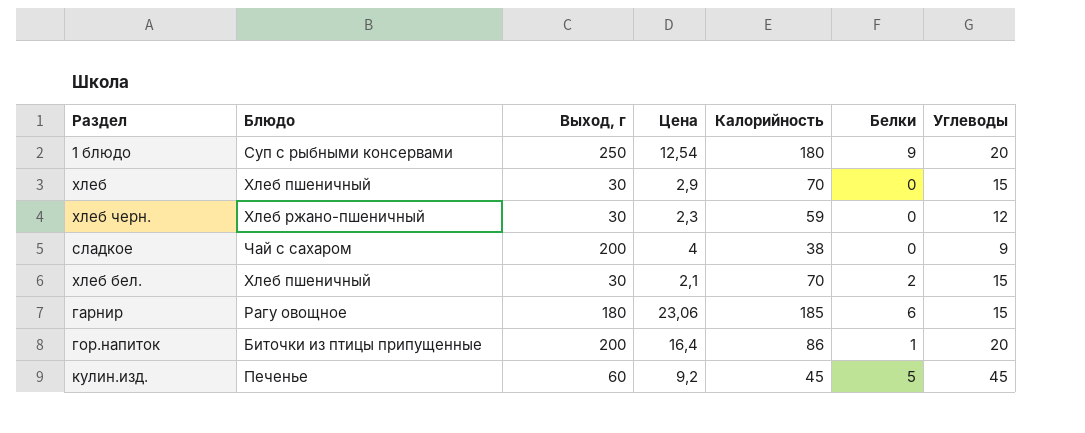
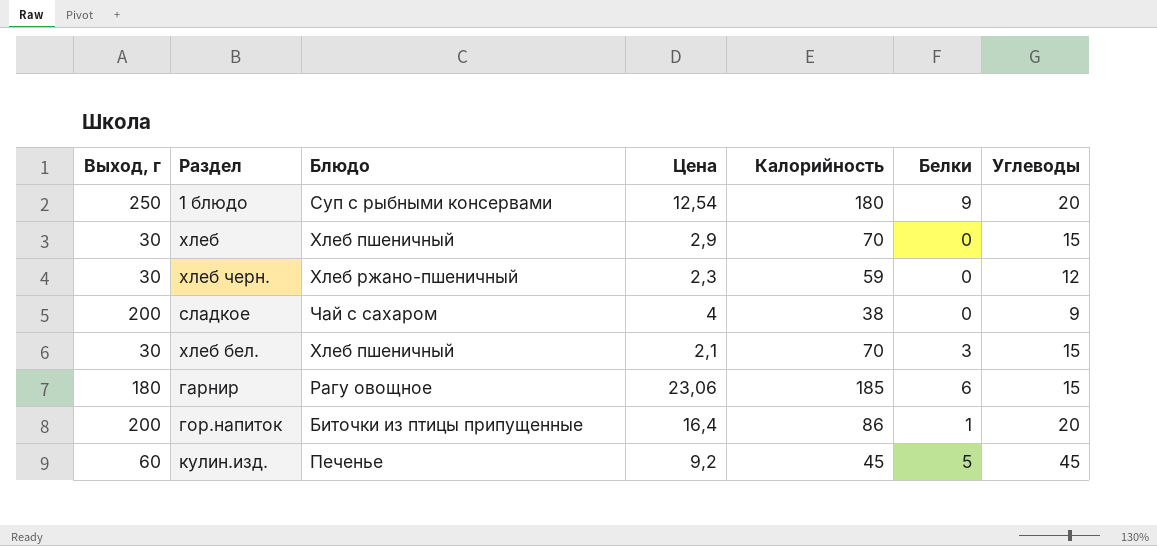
column Выход, г | position: 3 -> 1
хлеб бел. | Белки: 2 -> 3

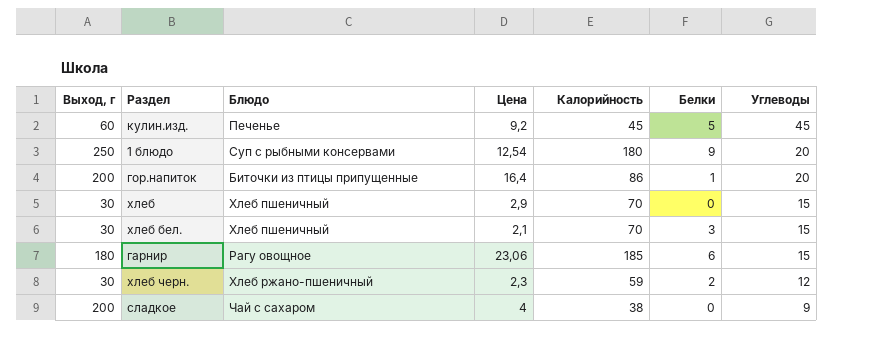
row order: none -> Углеводы descending
хлеб черн. | Белки: 0 -> 2

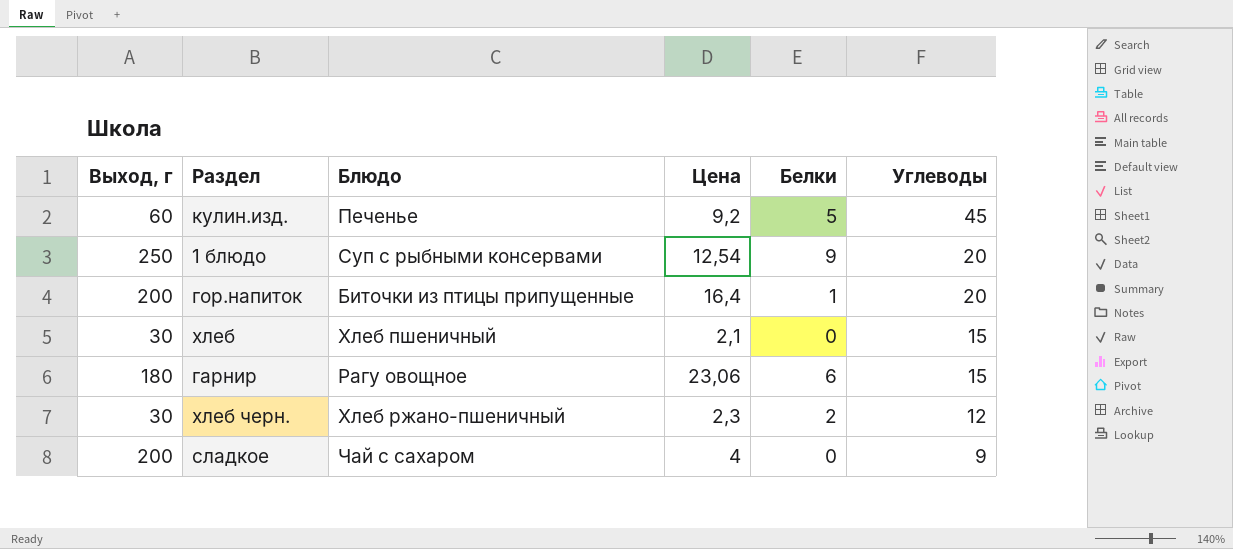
column Калорийность | position: 5 -> none
row хлеб бел.: 30 | Хлеб пшеничный | 2,1 | 70 | 3 | 15 -> none
хлеб | Цена: 2,9 -> 2,1

